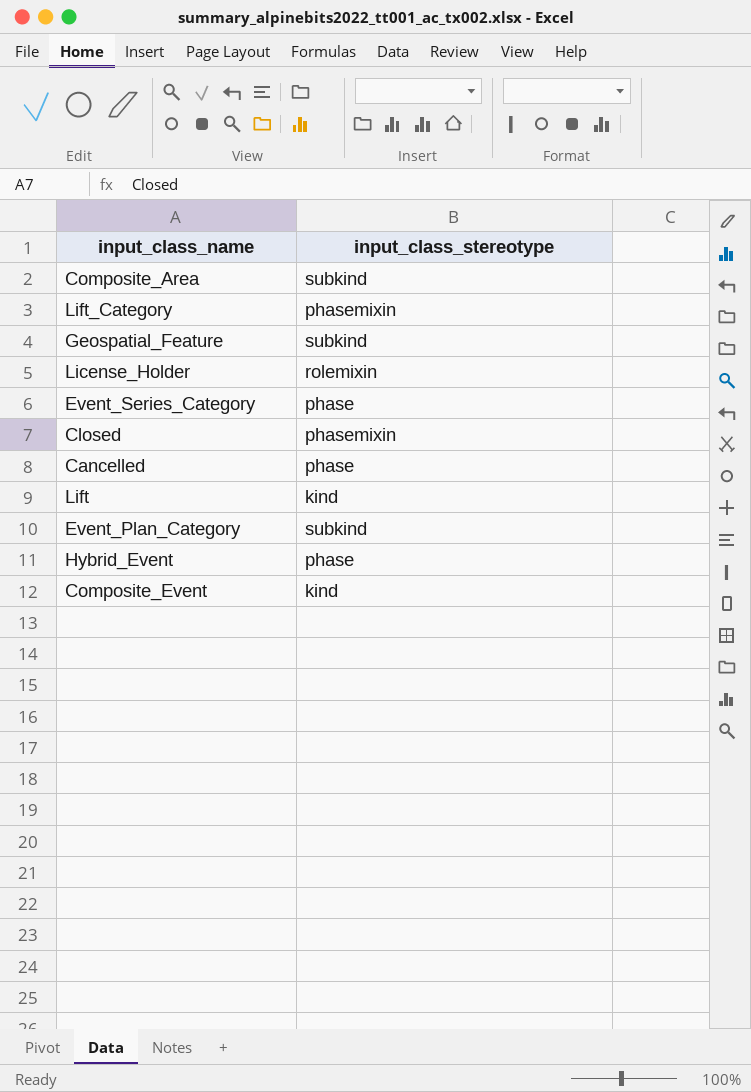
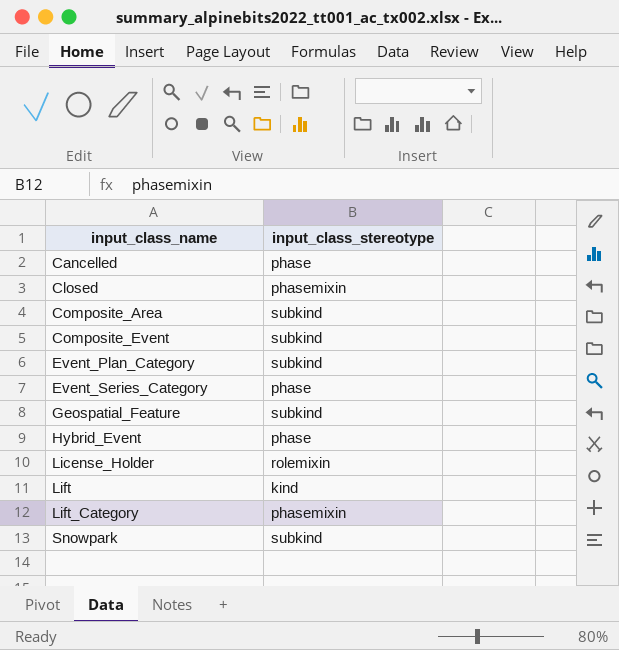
row order: none -> input_class_name ascending
Composite_Event | input_class_stereotype: kind -> subkind
row Snowpark: none -> subkind

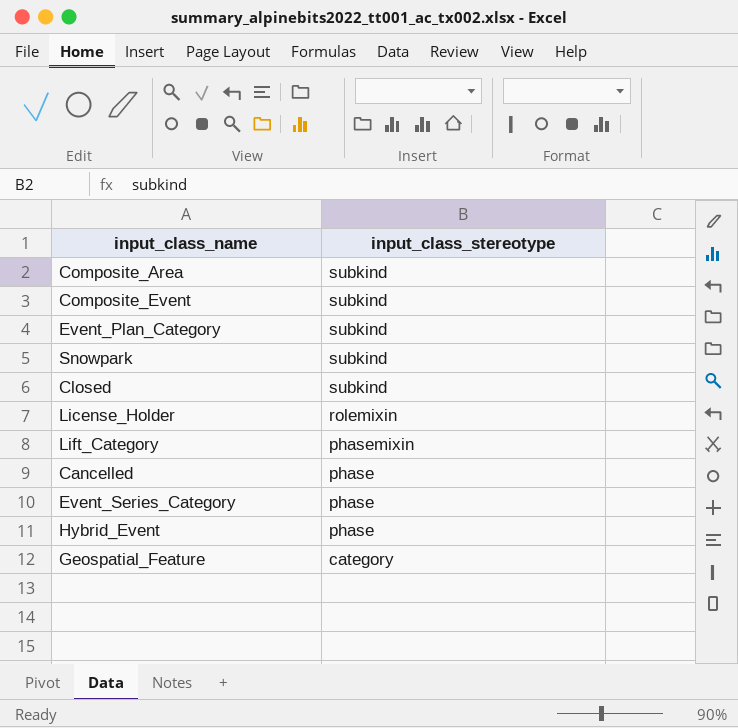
row order: input_class_name ascending -> input_class_stereotype descending
row Lift: kind -> none
Closed | input_class_stereotype: phasemixin -> subkind
Geospatial_Feature | input_class_stereotype: subkind -> category

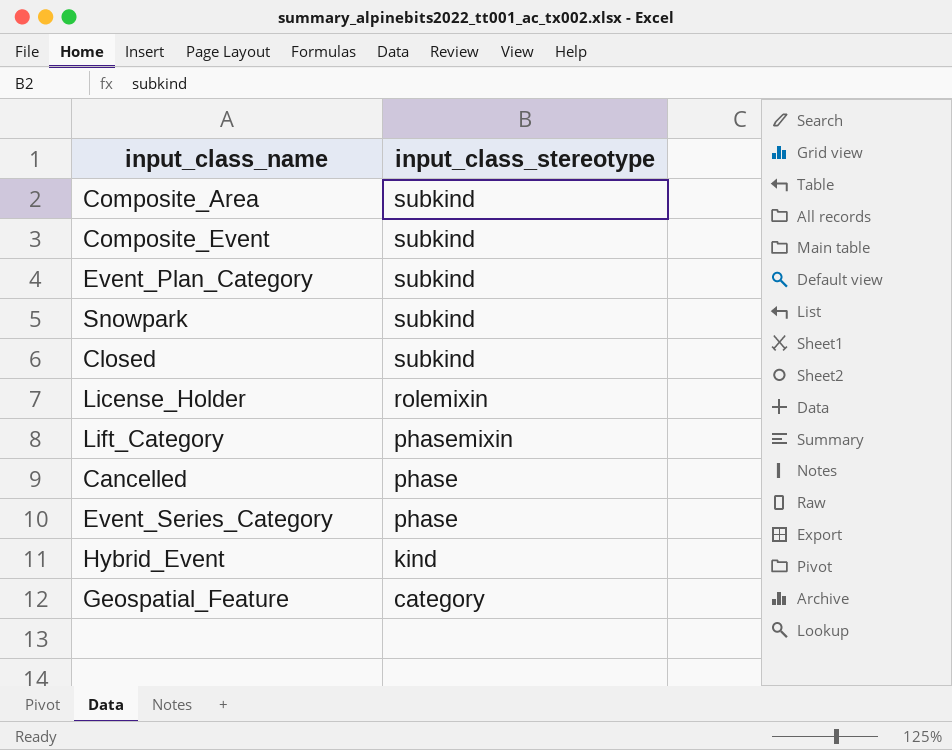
Hybrid_Event | input_class_stereotype: phase -> kind

